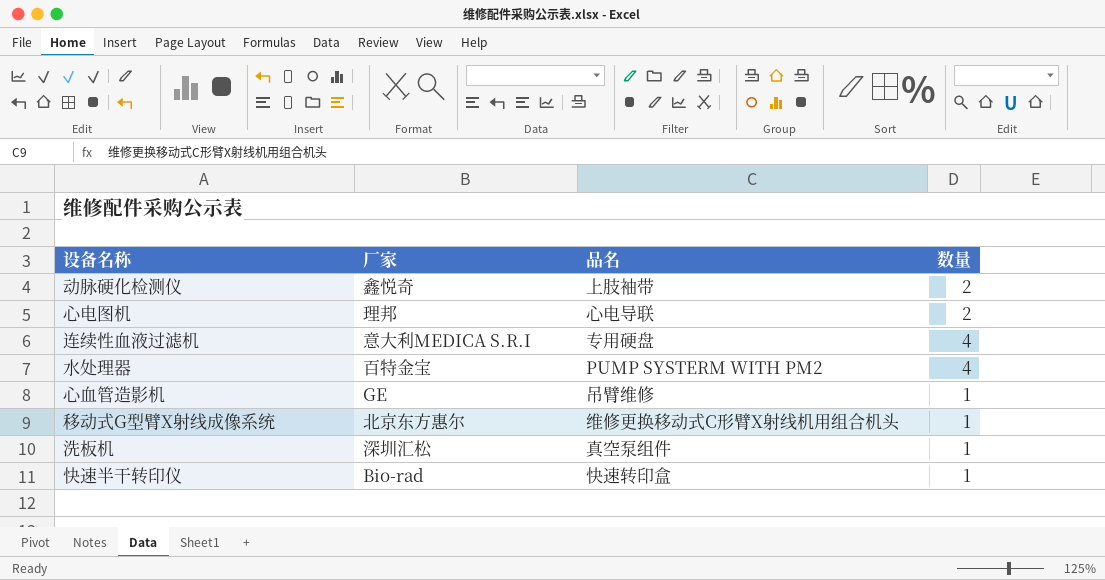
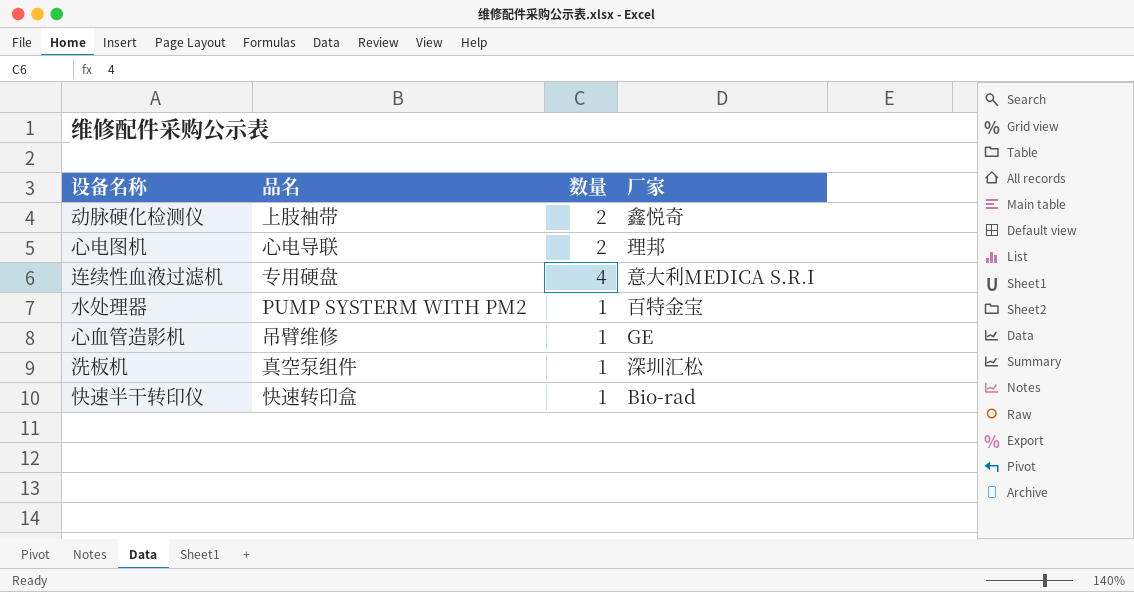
column 厂家 | position: 2 -> 4
row 移动式G型臂X射线成像系统: 北京东方惠尔 | 维修更换移动式C形臂X射线机用组合机头 | 1 -> none
水处理器 | 数量: 4 -> 1

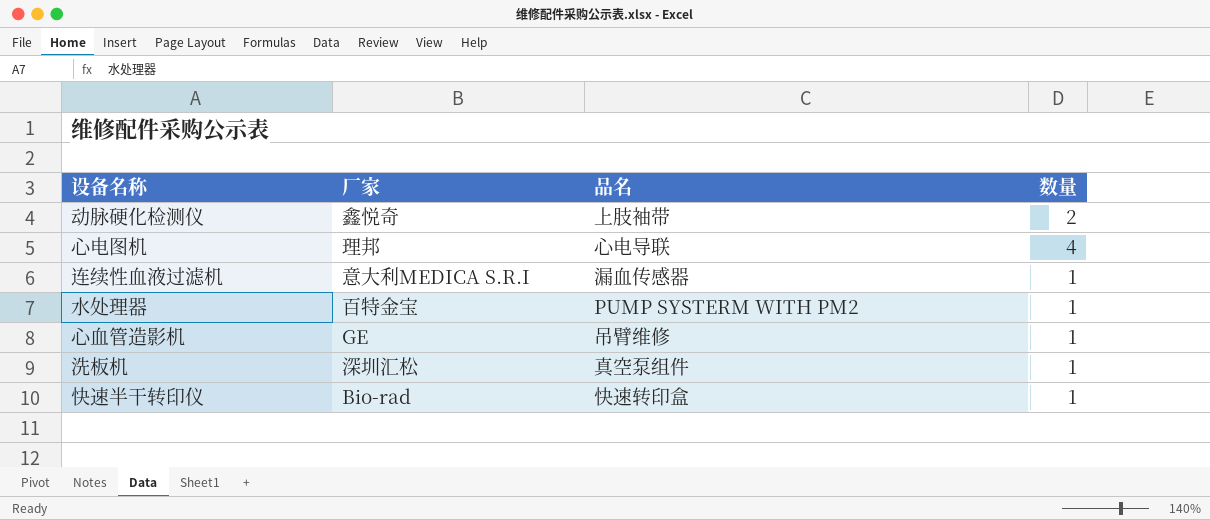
column 厂家 | position: 4 -> 2
心电图机 | 数量: 2 -> 4
连续性血液过滤机 | 品名: 专用硬盘 -> 漏血传感器
连续性血液过滤机 | 数量: 4 -> 1

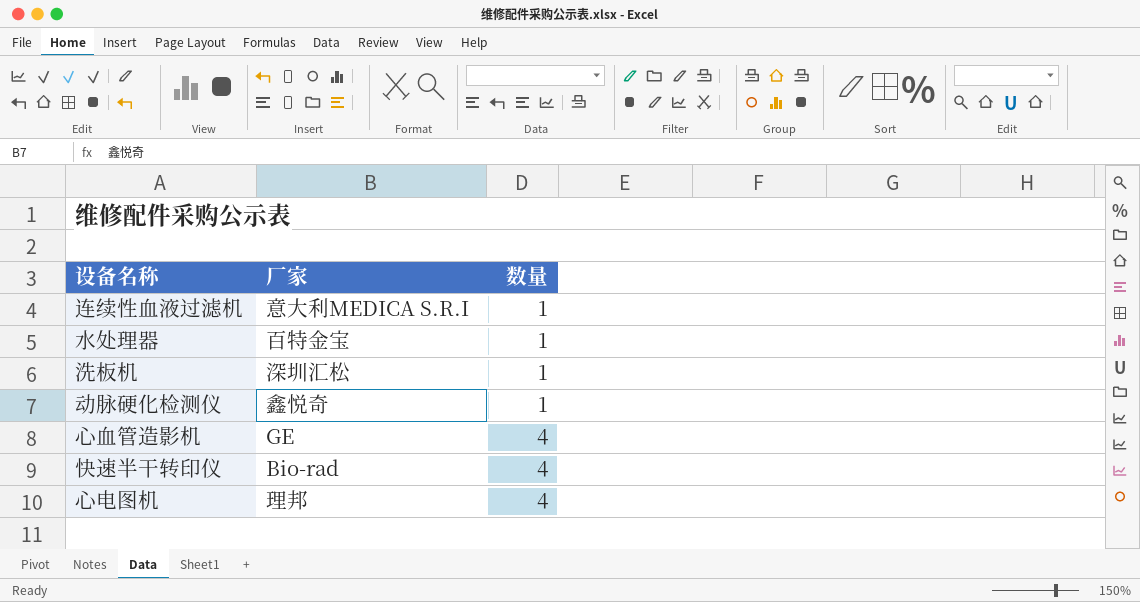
row order: none -> 数量 ascending
column 品名 | position: 3 -> none
动脉硬化检测仪 | 数量: 2 -> 1
心血管造影机 | 数量: 1 -> 4
快速半干转印仪 | 数量: 1 -> 4

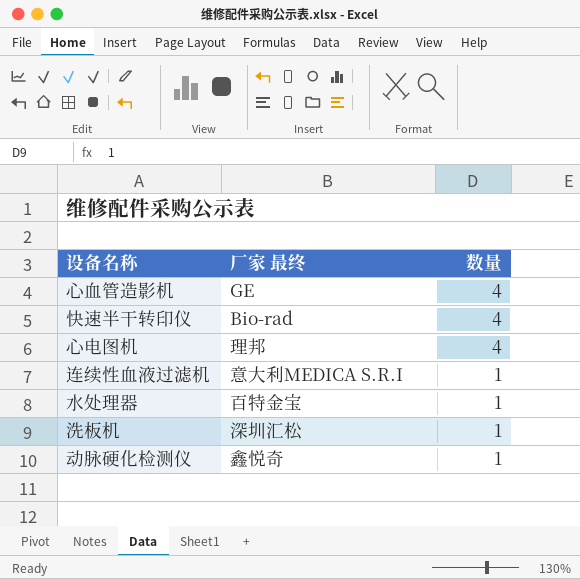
row order: 数量 ascending -> 数量 descending
column name: 厂家 -> 厂家 最终

